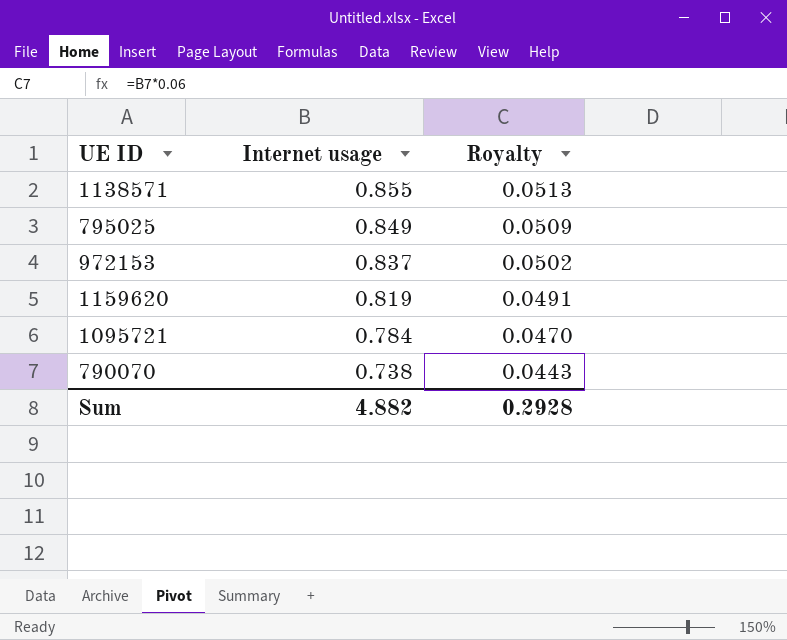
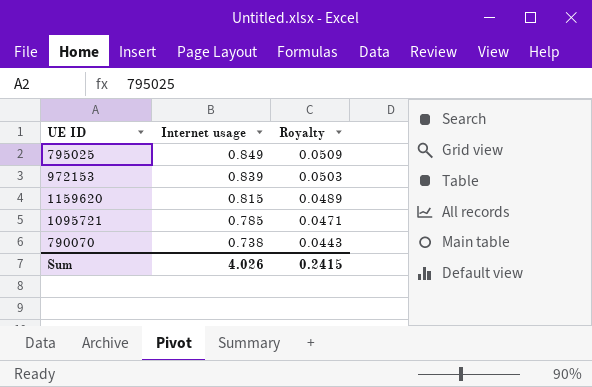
row 1138571: 0.855 | 0.0513 -> none
972153 | Internet usage: 0.837 -> 0.839
972153 | Royalty: 0.0502 -> 0.0503
1159620 | Internet usage: 0.819 -> 0.815
1159620 | Royalty: 0.0491 -> 0.0489
1095721 | Internet usage: 0.784 -> 0.785
1095721 | Royalty: 0.0470 -> 0.0471
Sum | Internet usage: 4.882 -> 4.026
Sum | Royalty: 0.2928 -> 0.2415

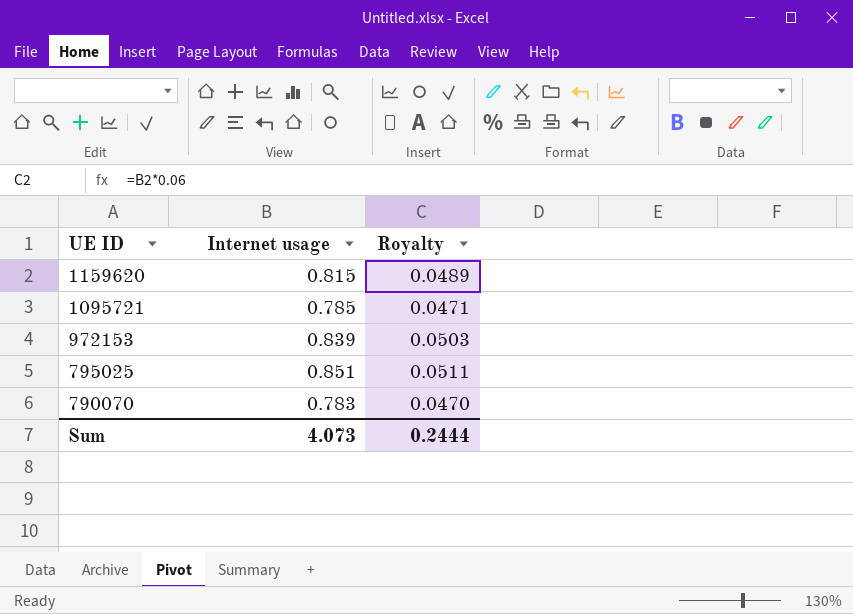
row order: Internet usage descending -> UE ID descending
795025 | Internet usage: 0.849 -> 0.851
795025 | Royalty: 0.0509 -> 0.0511
790070 | Internet usage: 0.738 -> 0.783
790070 | Royalty: 0.0443 -> 0.0470
Sum | Internet usage: 4.026 -> 4.073
Sum | Royalty: 0.2415 -> 0.2444

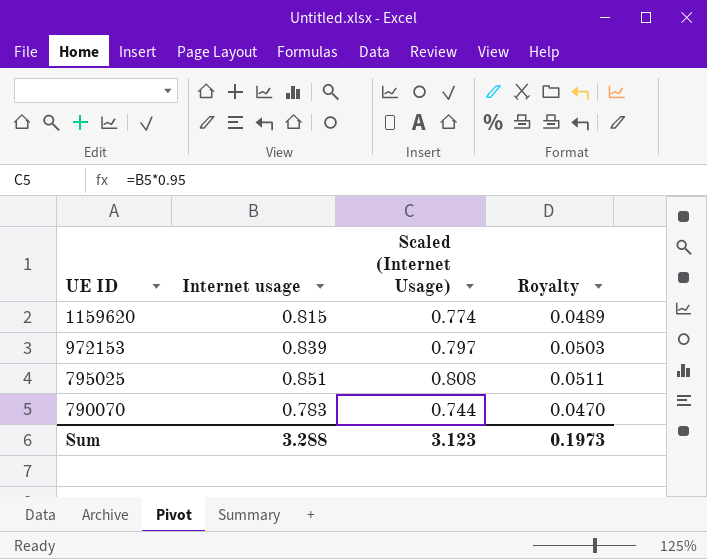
column Scaled (Internet Usage) | formula: none -> [Internet usage] * 0.95
row 1095721: 0.785 | 0.0471 -> none
Sum | Internet usage: 4.073 -> 3.288
Sum | Royalty: 0.2444 -> 0.1973

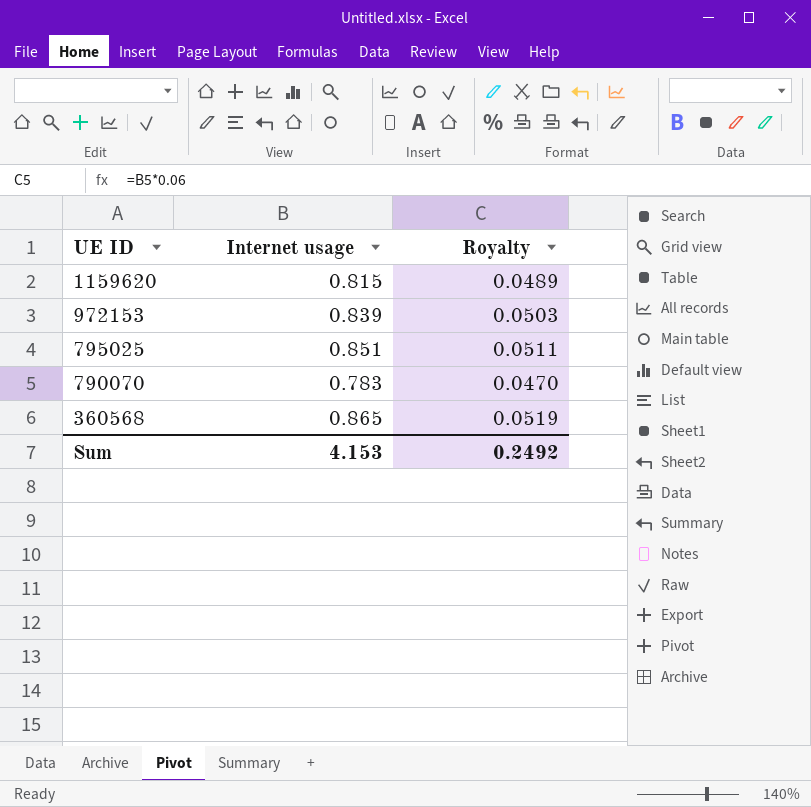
column Scaled (Internet Usage) | formula: [Internet usage] * 0.95 -> none
row 360568: none -> 0.865 | 0.0519
Sum | Internet usage: 3.288 -> 4.153
Sum | Royalty: 0.1973 -> 0.2492

